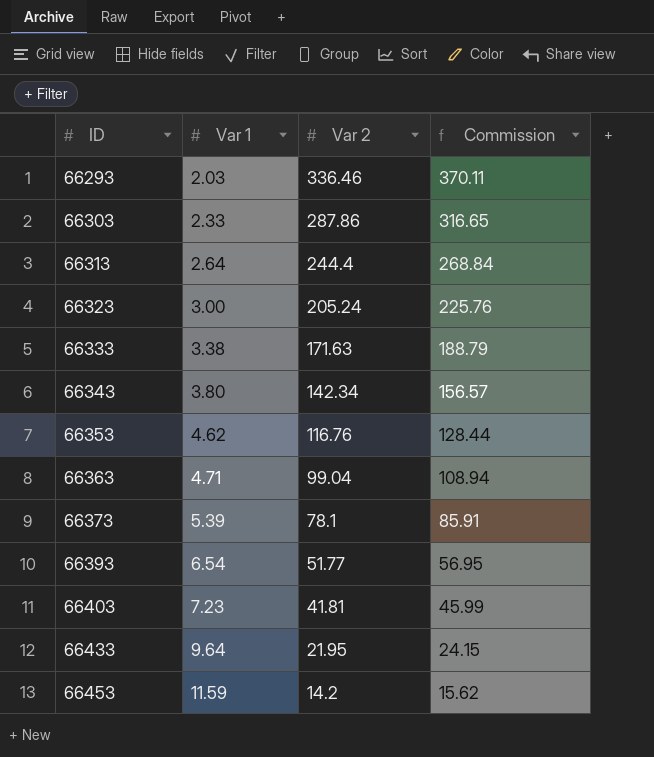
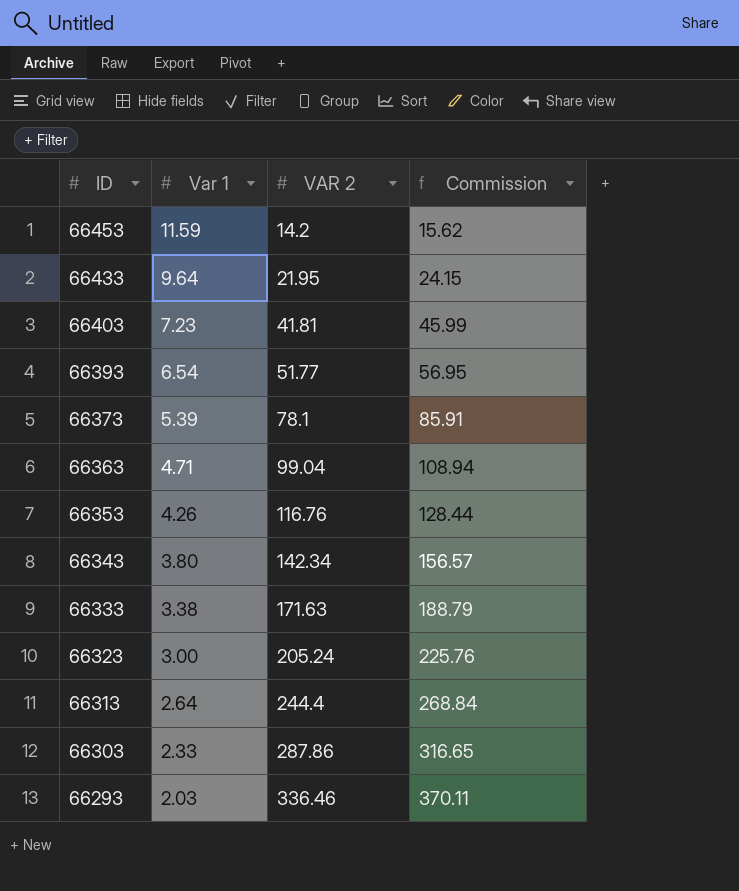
row order: ID ascending -> ID descending
column name: Var 2 -> VAR 2
66353 | Var 1: 4.62 -> 4.26

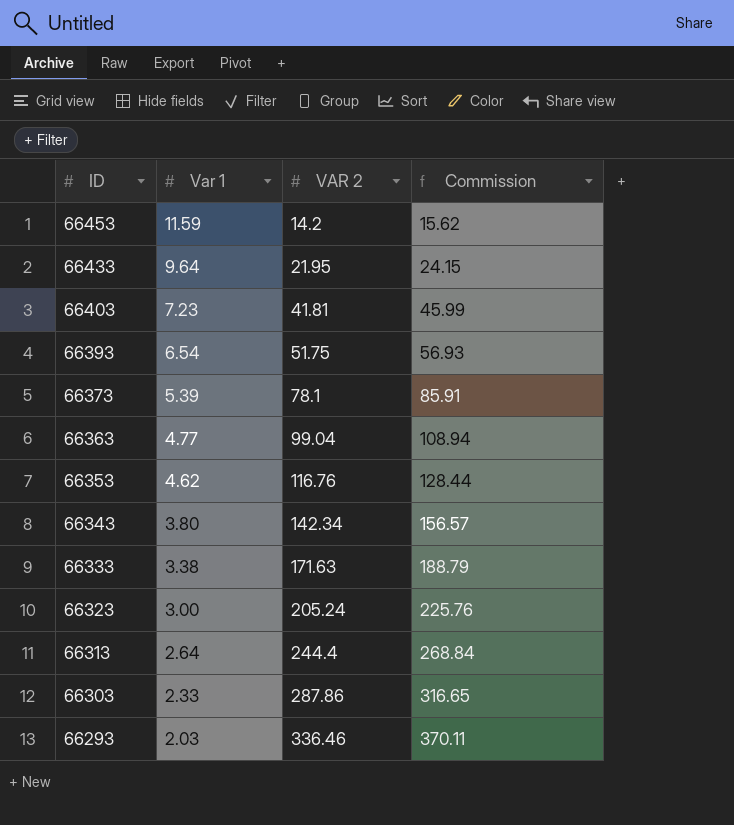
66393 | VAR 2: 51.77 -> 51.75
66393 | Commission: 56.95 -> 56.93
66363 | Var 1: 4.71 -> 4.77
66353 | Var 1: 4.26 -> 4.62

